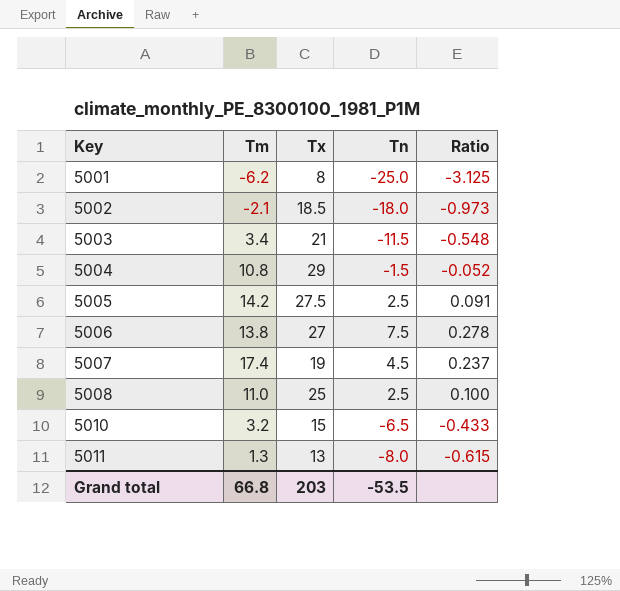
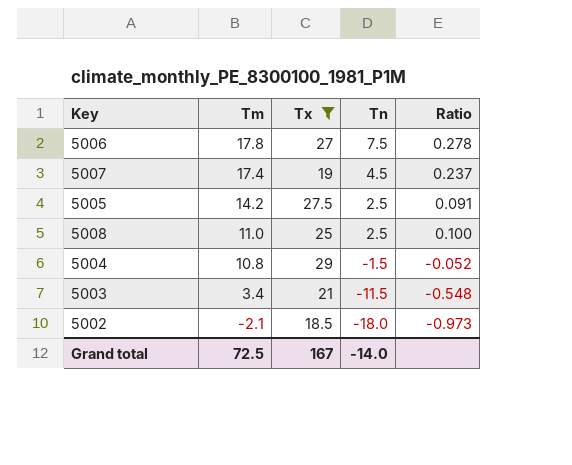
filter: none -> Tx >= 18.5
row order: Key ascending -> Tm descending
5006 | Tm: 13.8 -> 17.8
Grand total | Tm: 66.8 -> 72.5
Grand total | Tx: 203 -> 167
Grand total | Tn: -53.5 -> -14.0

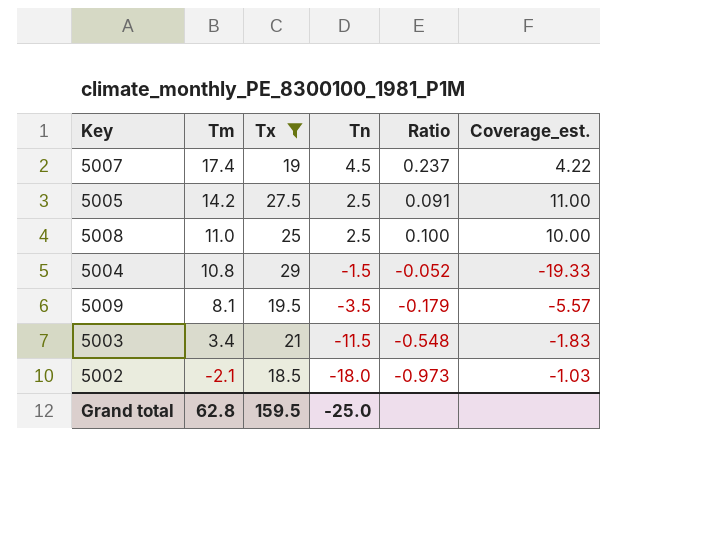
column Coverage_est. | formula: none -> [Tx] / [Tn]
row 5006: 17.8 | 27 | 7.5 | 0.278 -> none
row 5009: none -> 8.1 | 19.5 | -3.5 | -0.179 | -5.57
Grand total | Tm: 72.5 -> 62.8
Grand total | Tx: 167 -> 159.5
Grand total | Tn: -14.0 -> -25.0

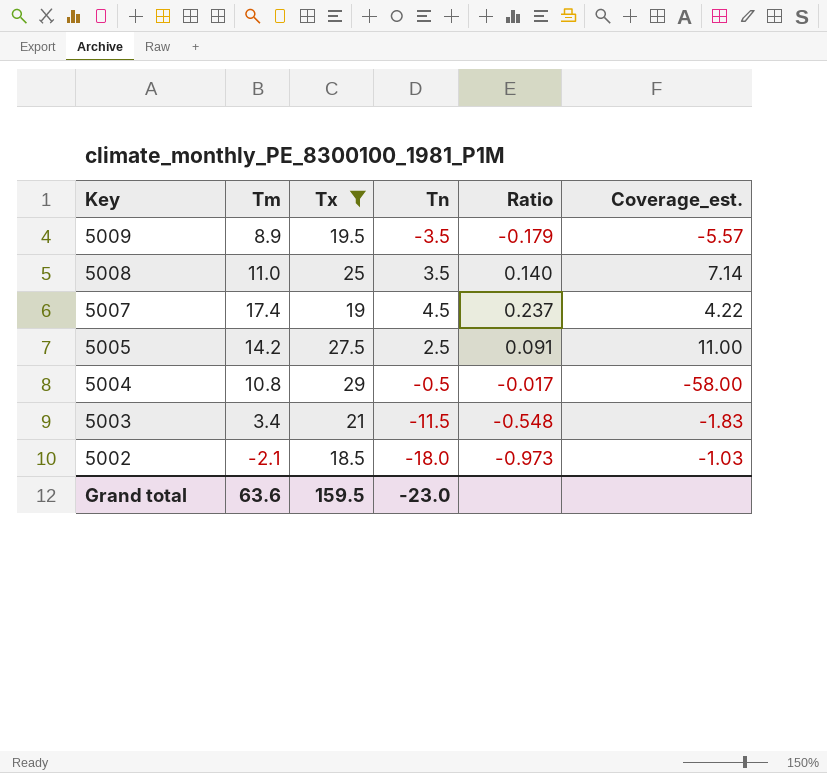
row order: Tm descending -> Key descending
5009 | Tm: 8.1 -> 8.9
5008 | Tn: 2.5 -> 3.5
5008 | Ratio: 0.100 -> 0.140
5008 | Coverage_est.: 10.00 -> 7.14
5004 | Tn: -1.5 -> -0.5
5004 | Ratio: -0.052 -> -0.017
5004 | Coverage_est.: -19.33 -> -58.00
Grand total | Tm: 62.8 -> 63.6
Grand total | Tn: -25.0 -> -23.0

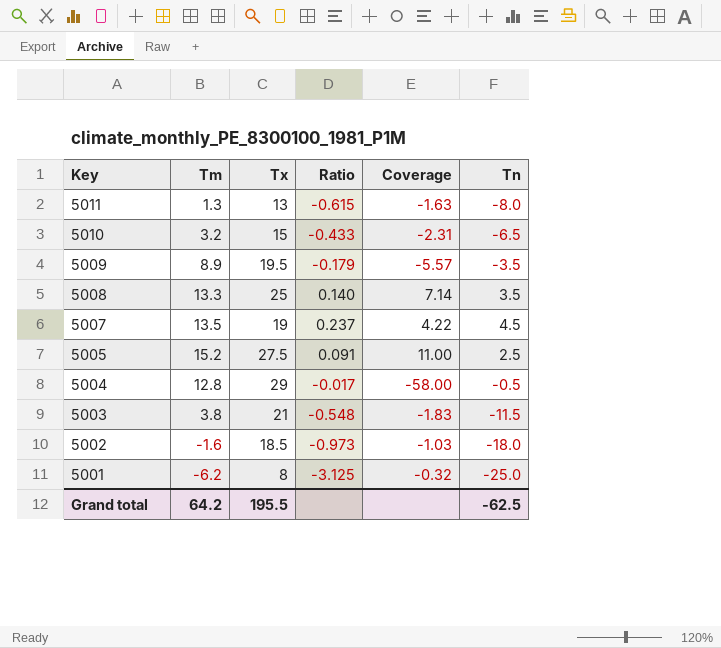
filter: Tx >= 18.5 -> none
column name: Coverage_est. -> Coverage
column Tn | position: 4 -> 6
5008 | Tm: 11.0 -> 13.3
5007 | Tm: 17.4 -> 13.5
5005 | Tm: 14.2 -> 15.2
5004 | Tm: 10.8 -> 12.8
5003 | Tm: 3.4 -> 3.8
5002 | Tm: -2.1 -> -1.6
Grand total | Tm: 63.6 -> 64.2
Grand total | Tx: 159.5 -> 195.5
Grand total | Tn: -23.0 -> -62.5

